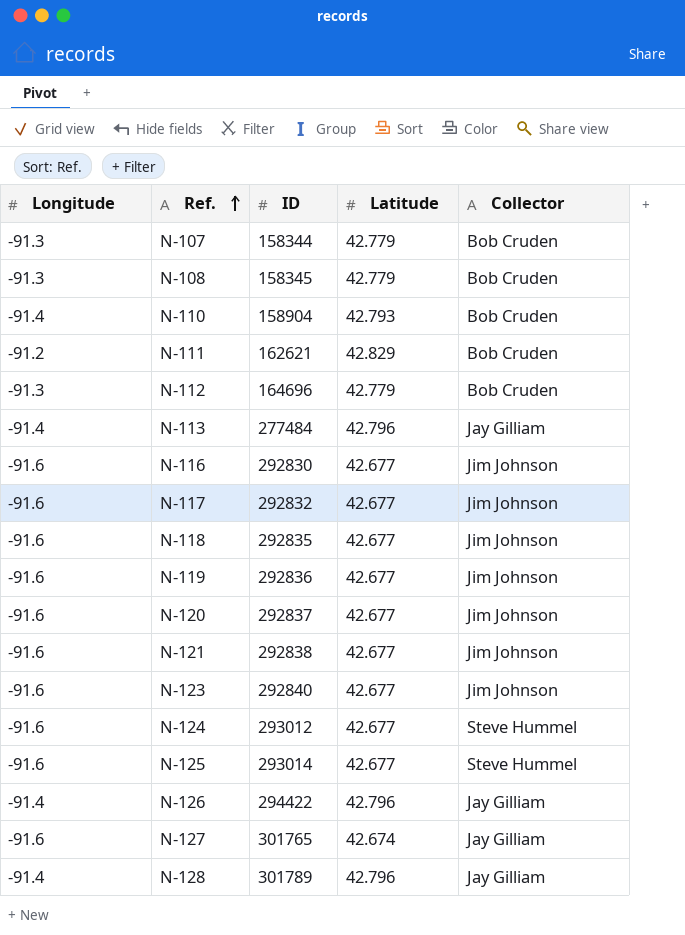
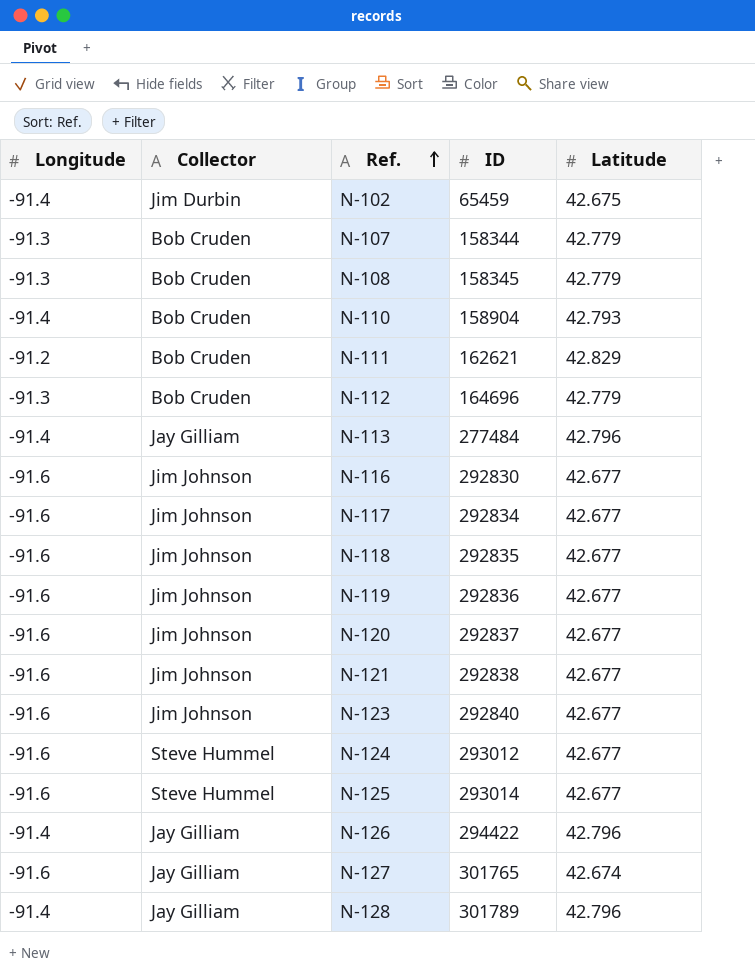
column Collector | position: 5 -> 2
row N-102: none -> -91.4 | Jim Durbin | 65459 | 42.675
N-117 | ID: 292832 -> 292834

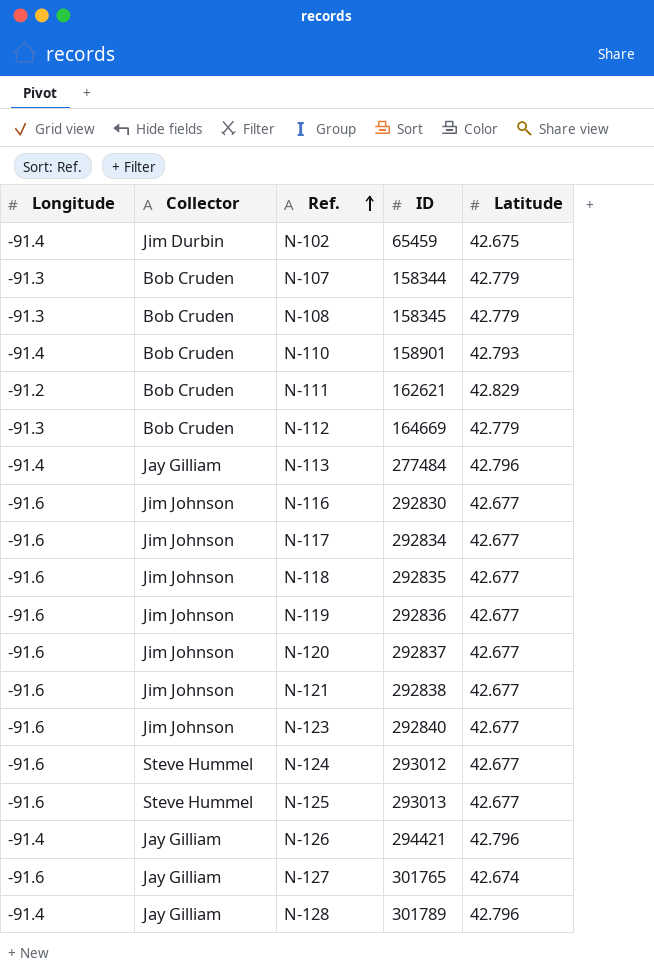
N-110 | ID: 158904 -> 158901
N-112 | ID: 164696 -> 164669
N-125 | ID: 293014 -> 293013
N-126 | ID: 294422 -> 294421

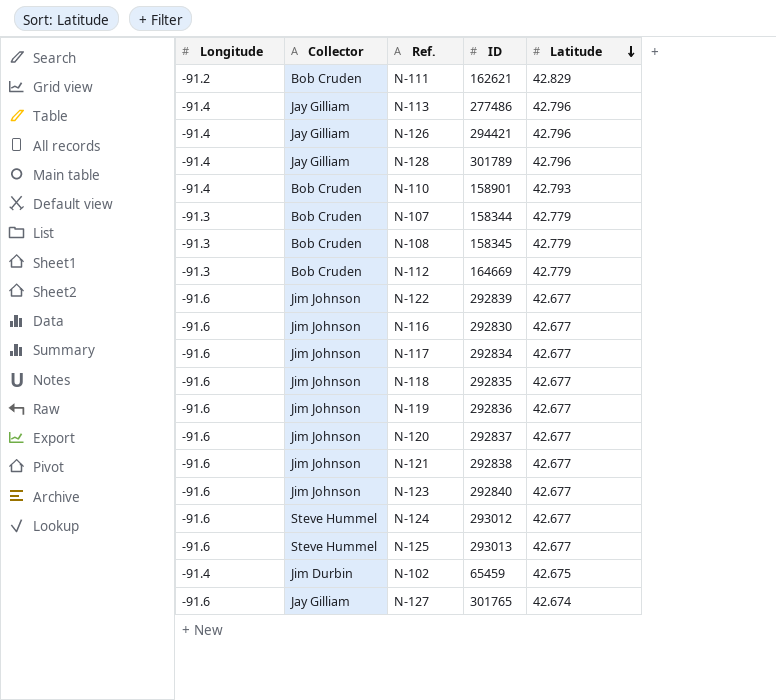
row order: Ref. ascending -> Latitude descending
N-113 | ID: 277484 -> 277486
row N-122: none -> -91.6 | Jim Johnson | 292839 | 42.677

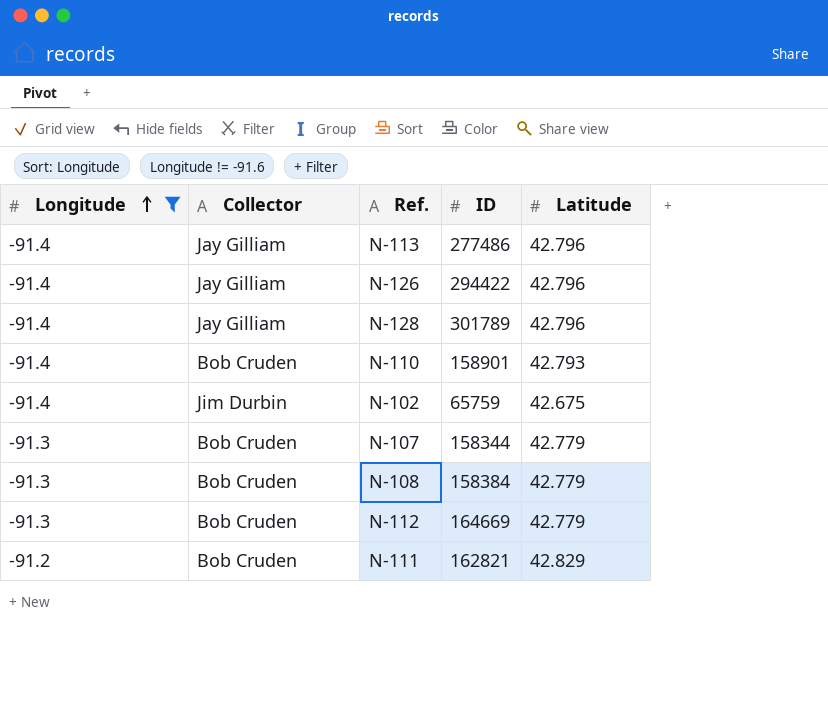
filter: none -> Longitude != -91.6
row order: Latitude descending -> Longitude ascending
N-126 | ID: 294421 -> 294422
N-102 | ID: 65459 -> 65759
N-108 | ID: 158345 -> 158384
N-111 | ID: 162621 -> 162821

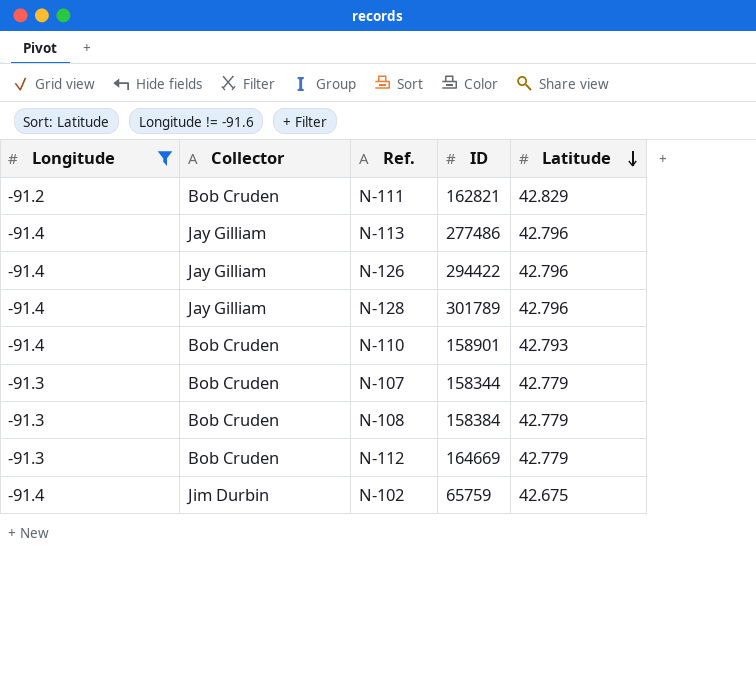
row order: Longitude ascending -> Latitude descending

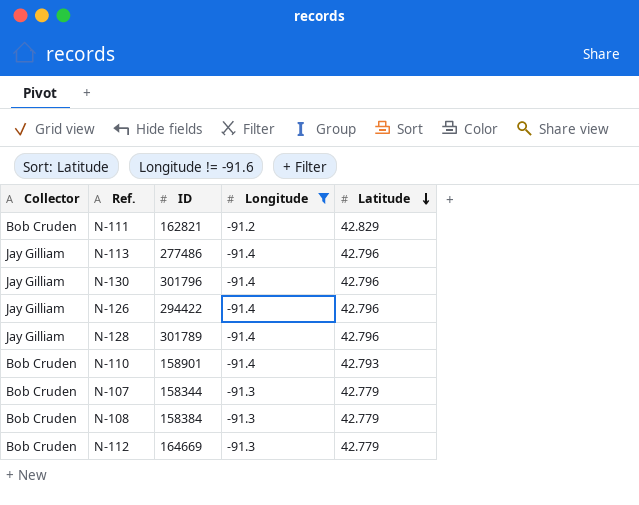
column Longitude | position: 1 -> 4
row N-102: -91.4 | Jim Durbin | 65759 | 42.675 -> none
row N-130: none -> Jay Gilliam | 301796 | -91.4 | 42.796

